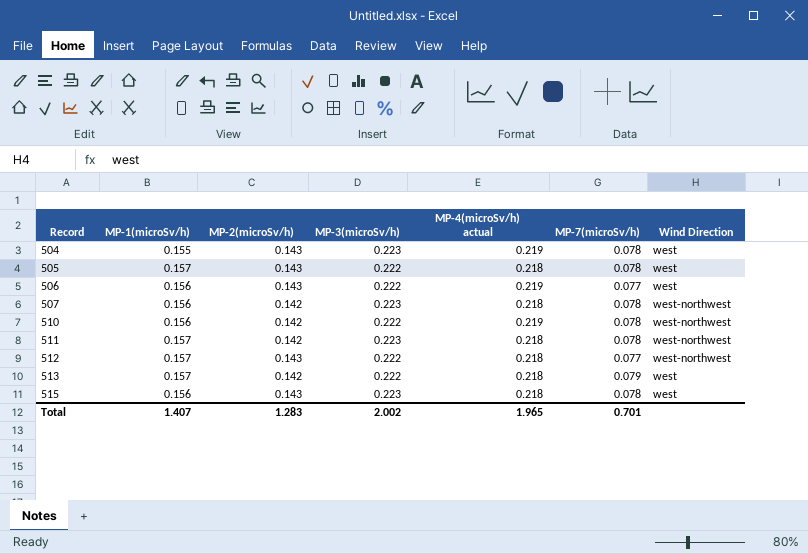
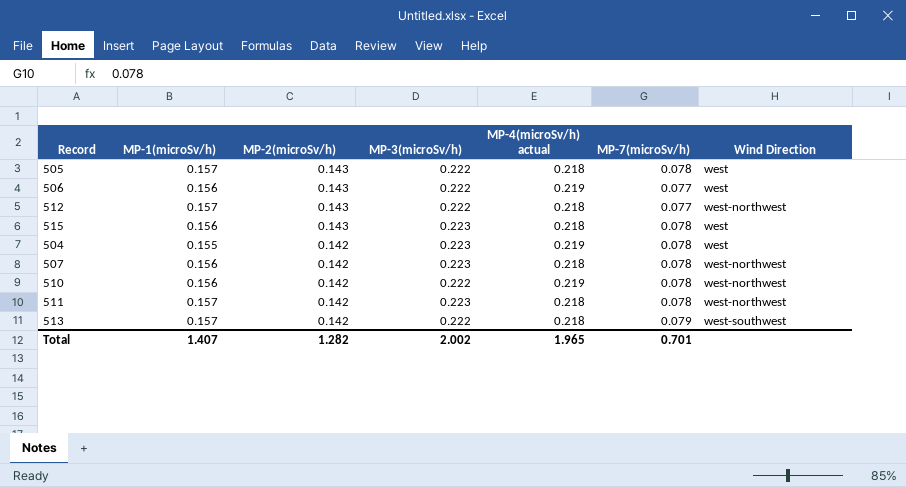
row order: Record ascending -> MP-2(microSv/h) descending
504 | MP-2(microSv/h): 0.143 -> 0.142
513 | Wind Direction: west -> west-southwest
Total | MP-2(microSv/h): 1.283 -> 1.282

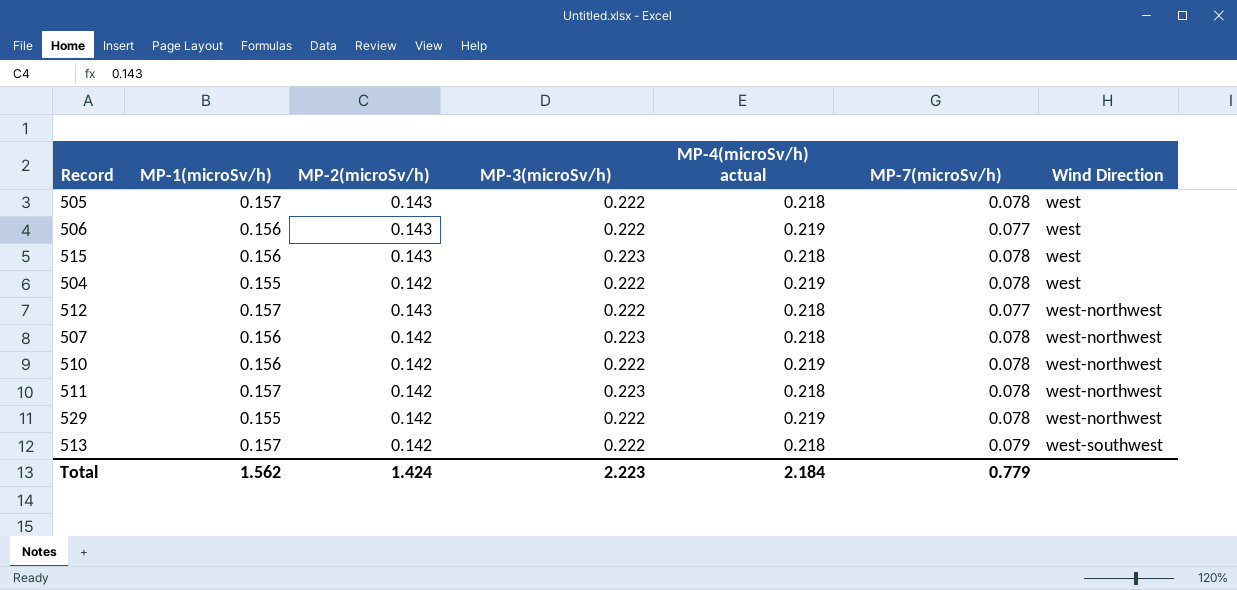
row order: MP-2(microSv/h) descending -> Wind Direction ascending
504 | MP-3(microSv/h): 0.223 -> 0.222
row 529: none -> 0.155 | 0.142 | 0.222 | 0.219 | 0.078 | west-northwest
Total | MP-1(microSv/h): 1.407 -> 1.562
Total | MP-2(microSv/h): 1.282 -> 1.424
Total | MP-3(microSv/h): 2.002 -> 2.223
Total | MP-4(microSv/h) actual: 1.965 -> 2.184
Total | MP-7(microSv/h): 0.701 -> 0.779

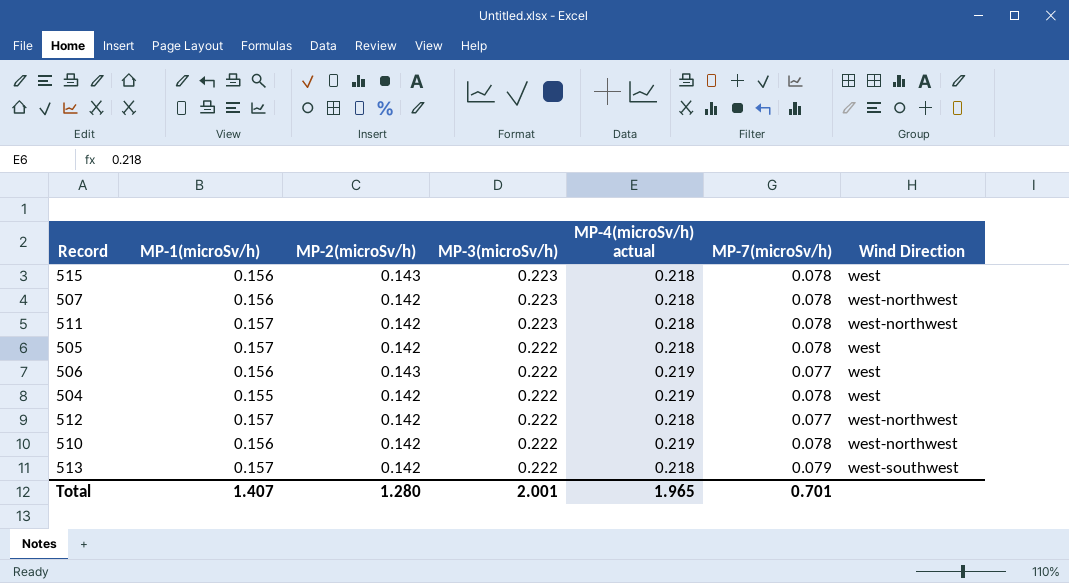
row order: Wind Direction ascending -> MP-3(microSv/h) descending
row 529: 0.155 | 0.142 | 0.222 | 0.219 | 0.078 | west-northwest -> none
505 | MP-2(microSv/h): 0.143 -> 0.142
512 | MP-2(microSv/h): 0.143 -> 0.142
Total | MP-1(microSv/h): 1.562 -> 1.407
Total | MP-2(microSv/h): 1.424 -> 1.280
Total | MP-3(microSv/h): 2.223 -> 2.001
Total | MP-4(microSv/h) actual: 2.184 -> 1.965
Total | MP-7(microSv/h): 0.779 -> 0.701

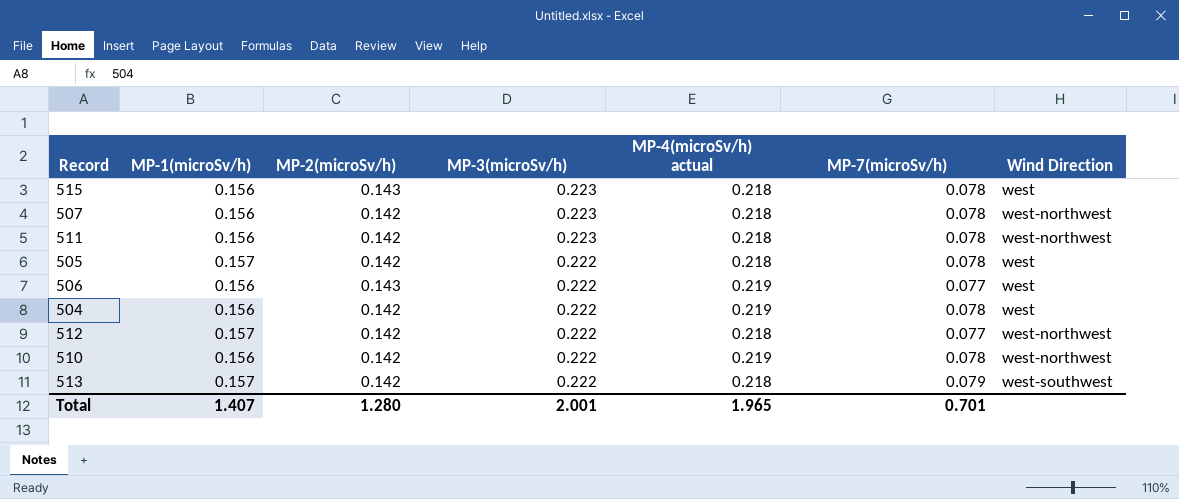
511 | MP-1(microSv/h): 0.157 -> 0.156
504 | MP-1(microSv/h): 0.155 -> 0.156

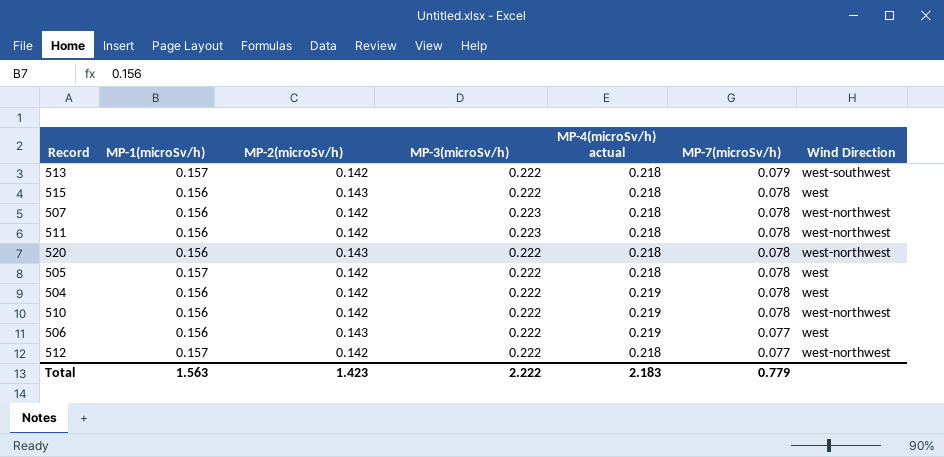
row order: MP-3(microSv/h) descending -> MP-7(microSv/h) descending
515 | MP-3(microSv/h): 0.223 -> 0.222
row 520: none -> 0.156 | 0.143 | 0.222 | 0.218 | 0.078 | west-northwest
Total | MP-1(microSv/h): 1.407 -> 1.563
Total | MP-2(microSv/h): 1.280 -> 1.423
Total | MP-3(microSv/h): 2.001 -> 2.222
Total | MP-4(microSv/h) actual: 1.965 -> 2.183
Total | MP-7(microSv/h): 0.701 -> 0.779

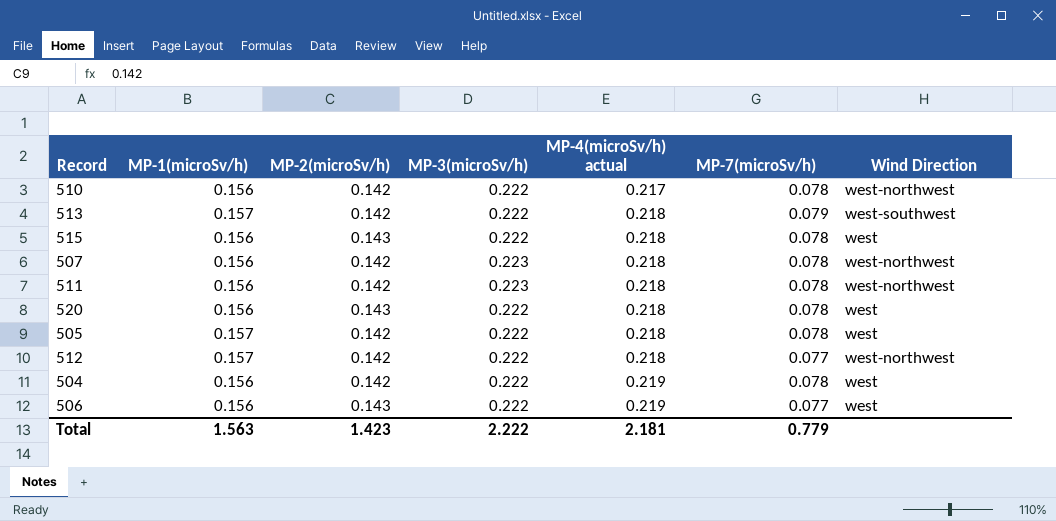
row order: MP-7(microSv/h) descending -> MP-4(microSv/h) actual ascending
510 | MP-4(microSv/h) actual: 0.219 -> 0.217
520 | Wind Direction: west-northwest -> west
Total | MP-4(microSv/h) actual: 2.183 -> 2.181

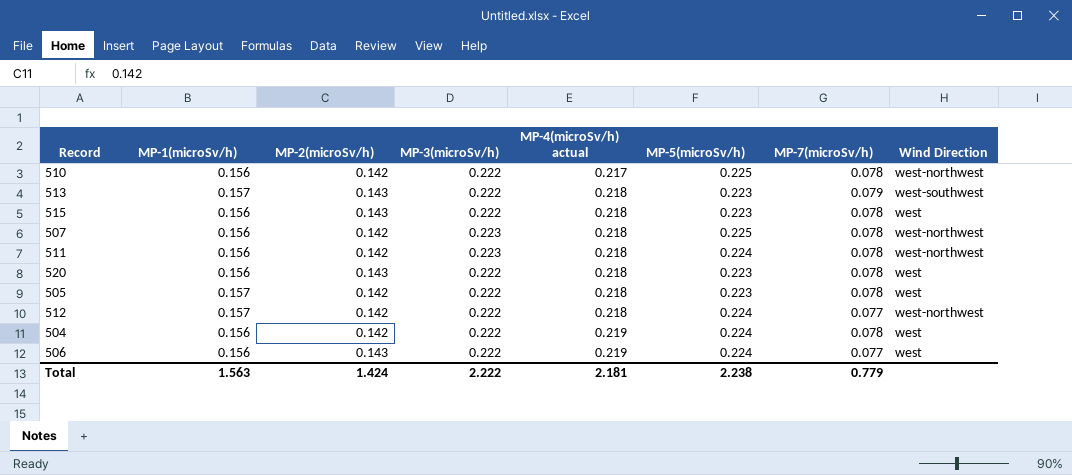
column MP-5(microSv/h) | position: none -> 6
513 | MP-2(microSv/h): 0.142 -> 0.143
Total | MP-2(microSv/h): 1.423 -> 1.424

